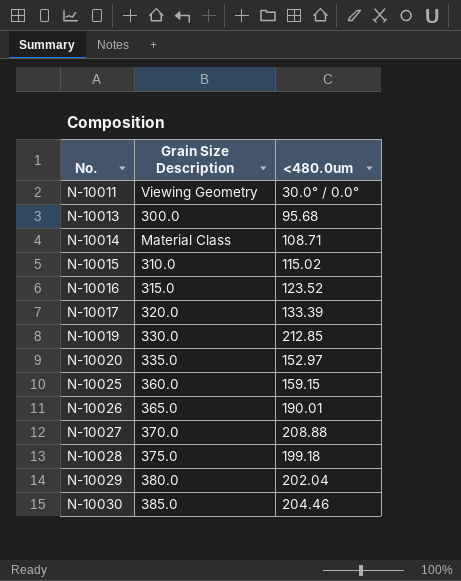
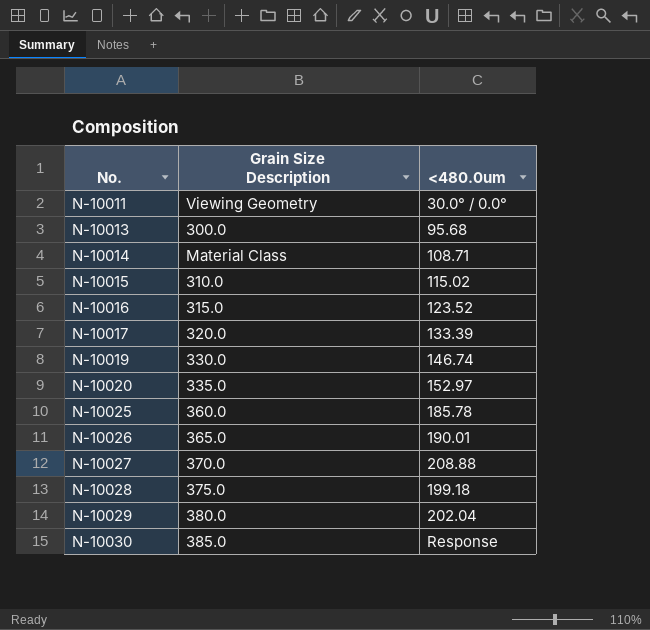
N-10019 | <480.0um: 212.85 -> 146.74
N-10025 | <480.0um: 159.15 -> 185.78
N-10030 | <480.0um: 204.46 -> Response

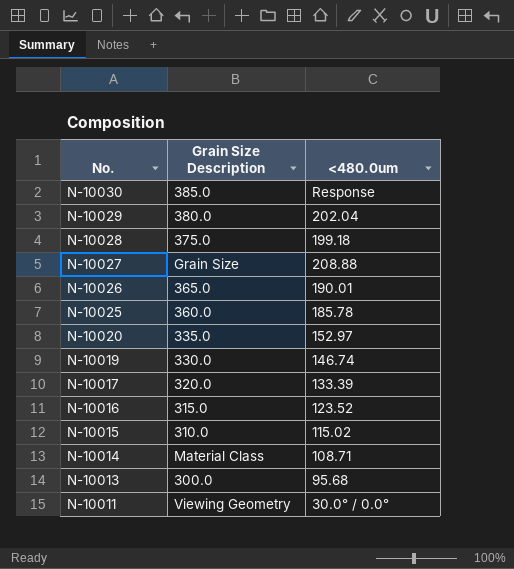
row order: No. ascending -> No. descending
N-10027 | Grain Size Description: 370.0 -> Grain Size

